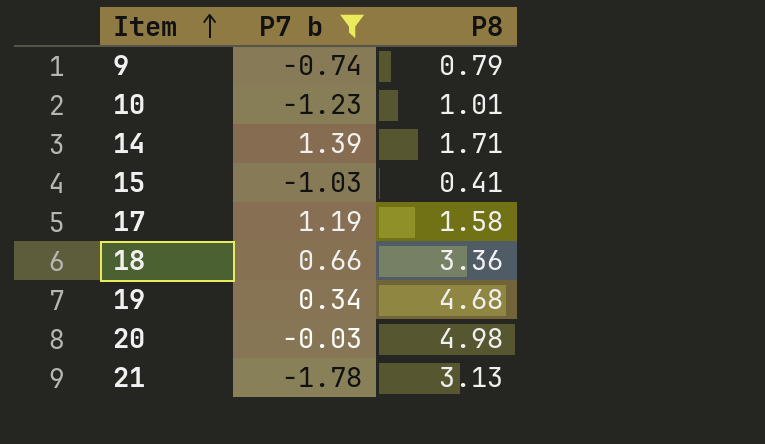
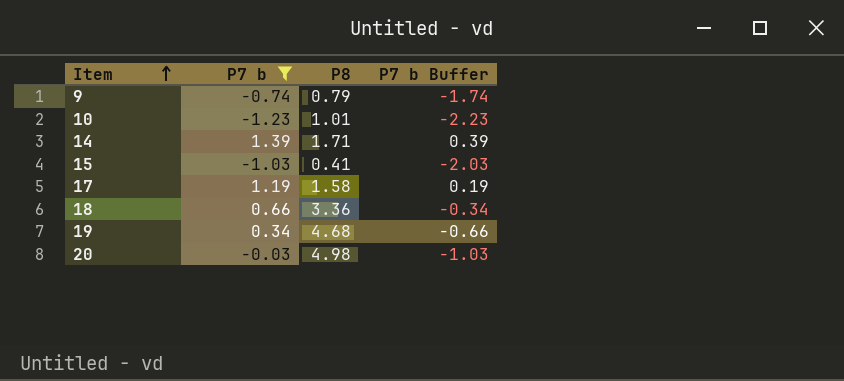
column P7 b Buffer | formula: none -> [P7 b] - 1
row 21: -1.78 | 3.13 -> none

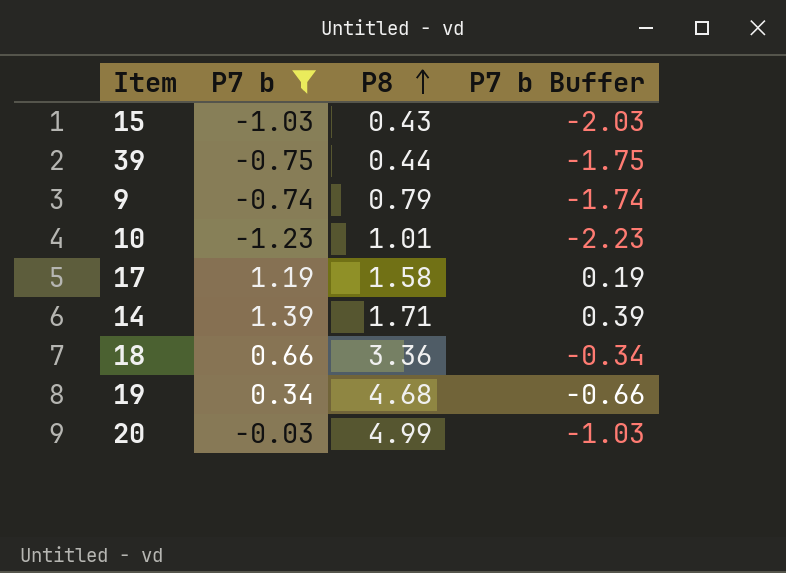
row order: Item ascending -> P8 ascending
15 | P8: 0.41 -> 0.43
row 39: none -> -0.75 | 0.44 | -1.75
20 | P8: 4.98 -> 4.99

